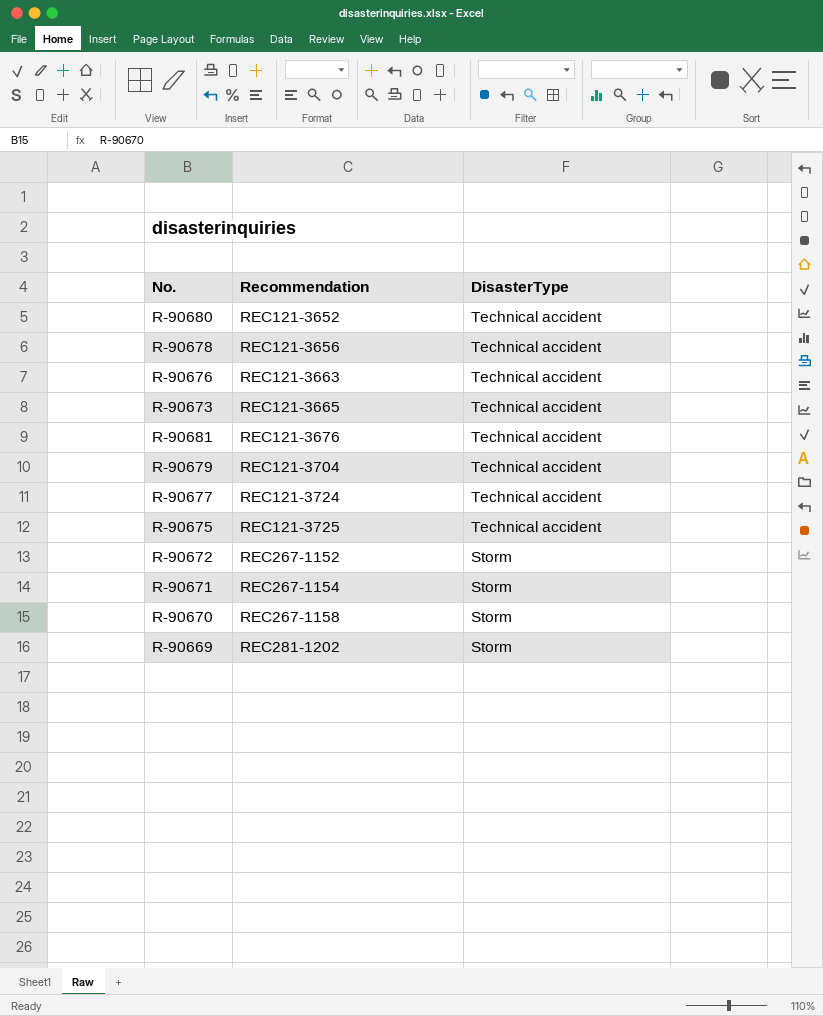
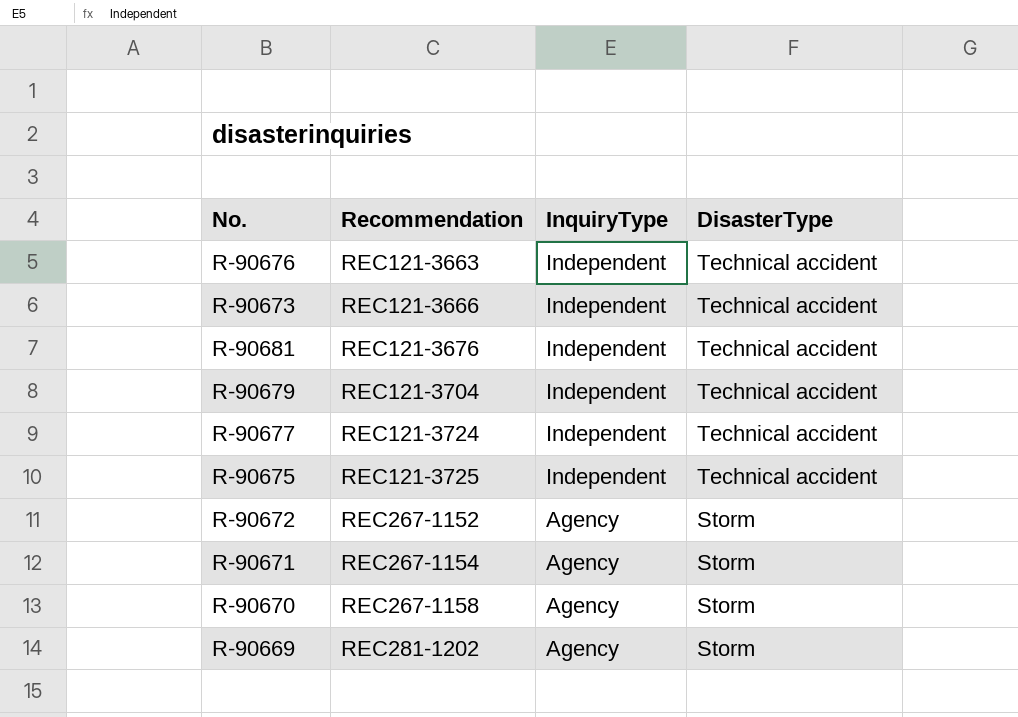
column InquiryType | position: none -> 3
row R-90680: REC121-3652 | Technical accident -> none
row R-90678: REC121-3656 | Technical accident -> none
R-90673 | Recommendation: REC121-3665 -> REC121-3666

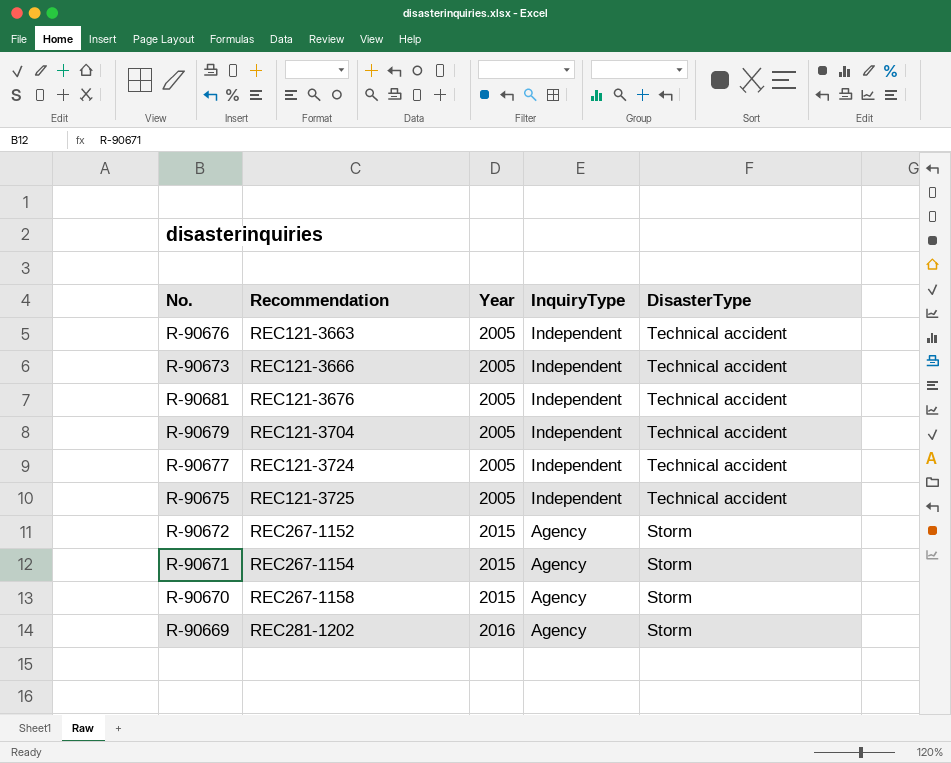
column Year | position: none -> 3

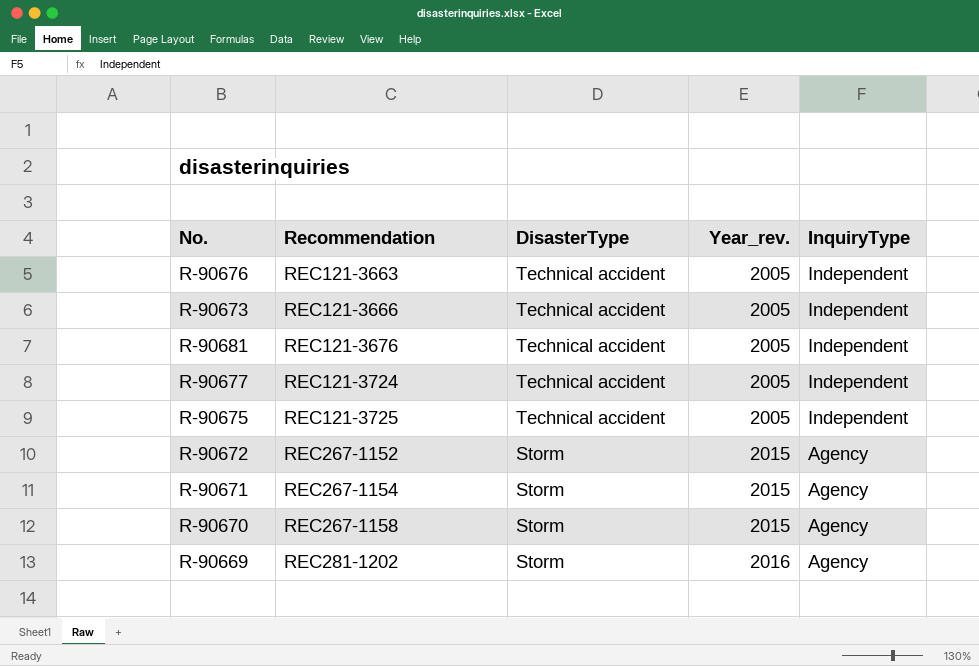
column DisasterType | position: 5 -> 3
column name: Year -> Year_rev.
row R-90679: REC121-3704 | 2005 | Independent | Technical accident -> none

